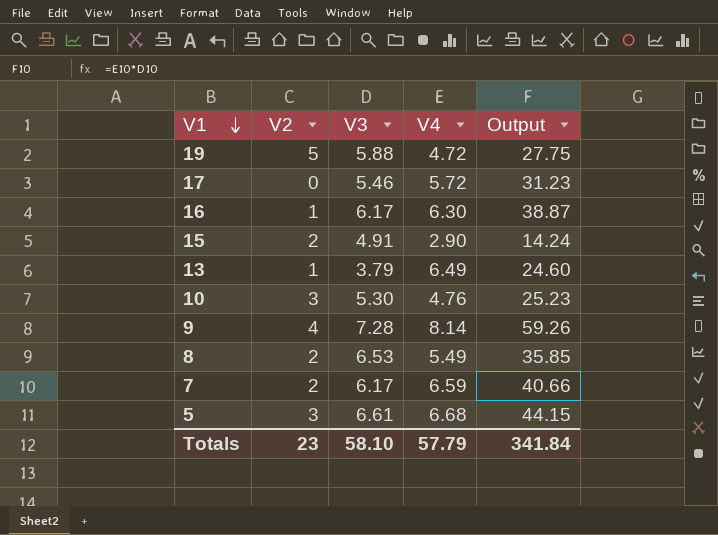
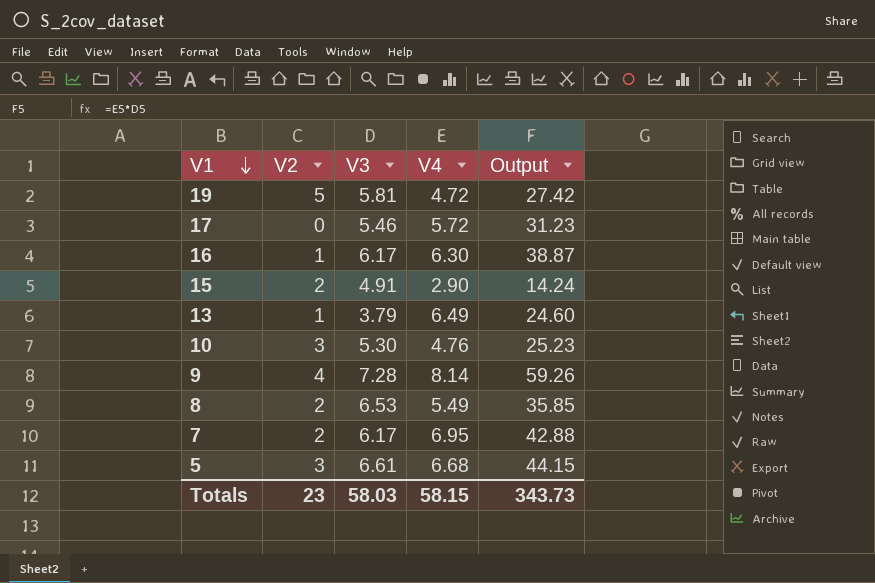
19 | V3: 5.88 -> 5.81
19 | Output: 27.75 -> 27.42
7 | V4: 6.59 -> 6.95
7 | Output: 40.66 -> 42.88
Totals | V3: 58.10 -> 58.03
Totals | V4: 57.79 -> 58.15
Totals | Output: 341.84 -> 343.73

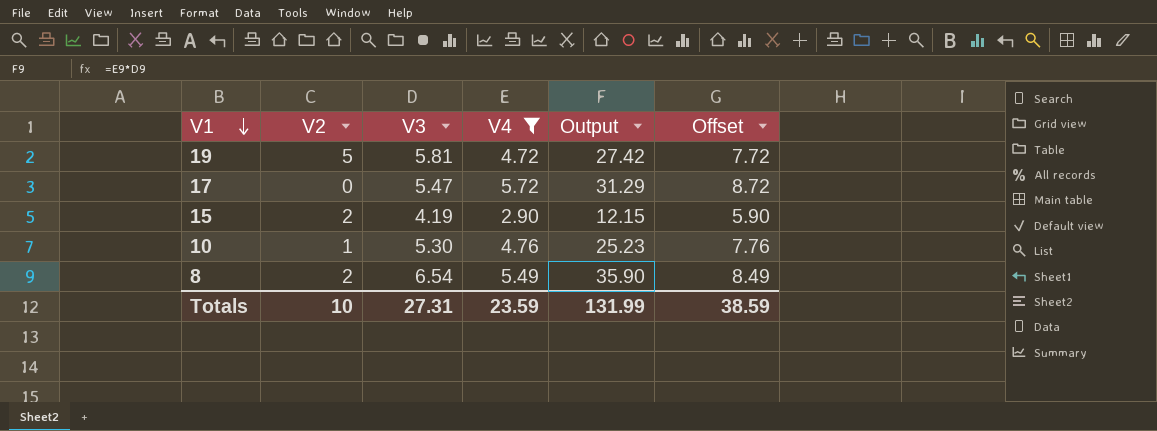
filter: none -> V4 <= 5.72
column Offset | formula: none -> [V4] + 3
17 | V3: 5.46 -> 5.47
17 | Output: 31.23 -> 31.29
15 | V3: 4.91 -> 4.19
15 | Output: 14.24 -> 12.15
10 | V2: 3 -> 1
8 | V3: 6.53 -> 6.54
8 | Output: 35.85 -> 35.90
Totals | V2: 23 -> 10
Totals | V3: 58.03 -> 27.31
Totals | V4: 58.15 -> 23.59
Totals | Output: 343.73 -> 131.99

